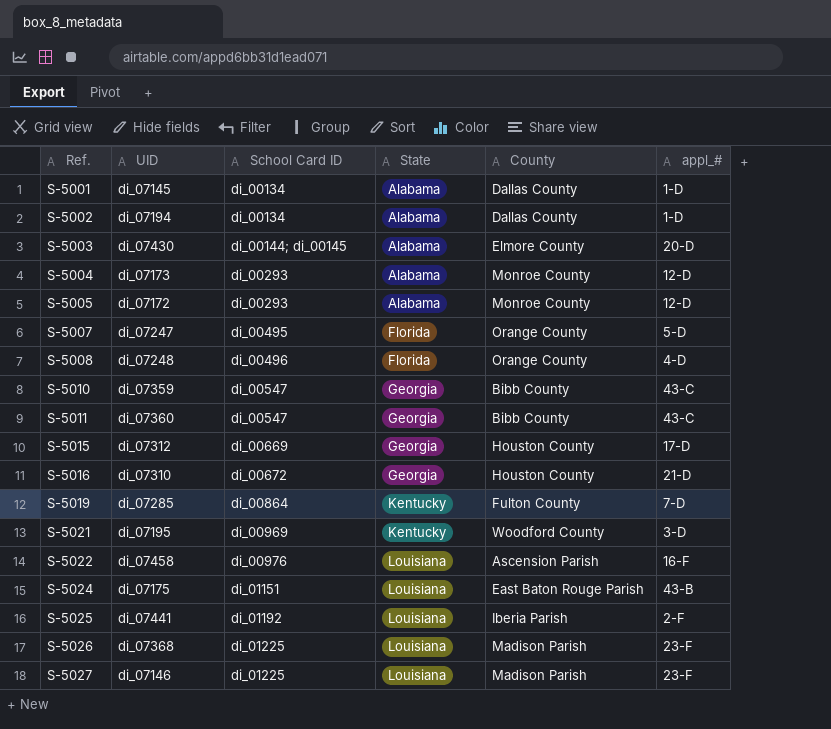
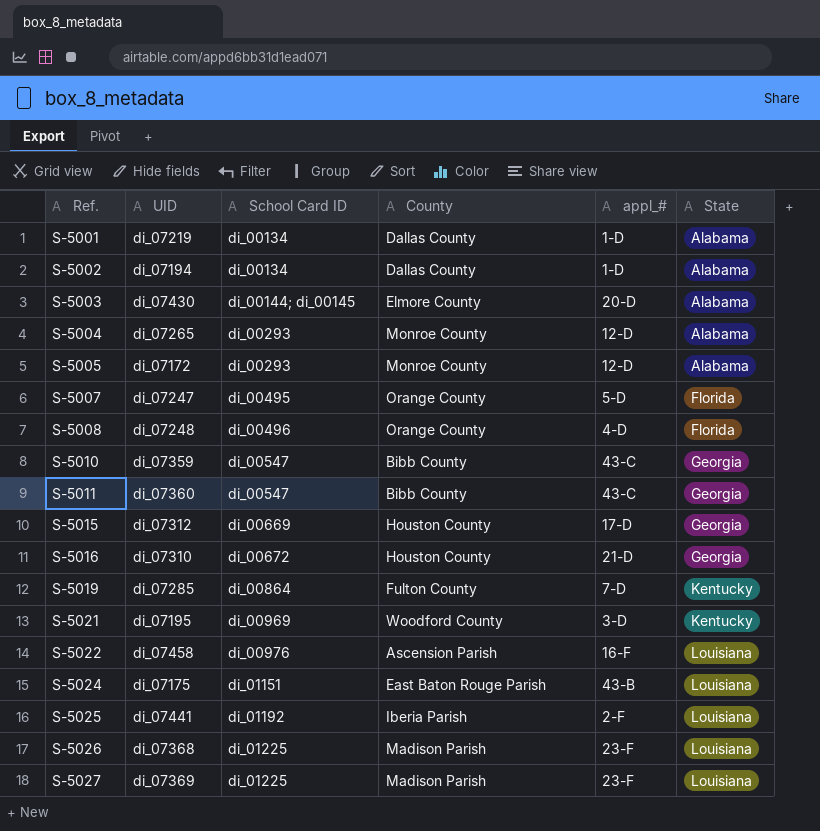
column State | position: 4 -> 6
S-5001 | UID: di_07145 -> di_07219
S-5004 | UID: di_07173 -> di_07265
S-5027 | UID: di_07146 -> di_07369

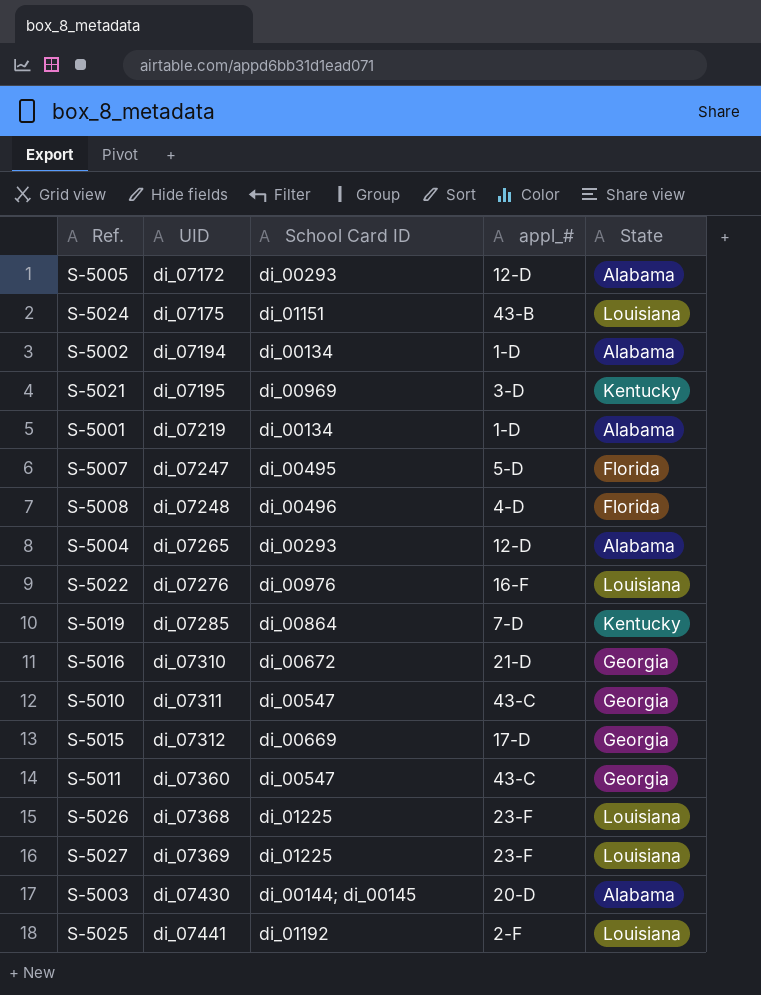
row order: Ref. ascending -> UID ascending
column County | position: 4 -> none
S-5022 | UID: di_07458 -> di_07276
S-5010 | UID: di_07359 -> di_07311

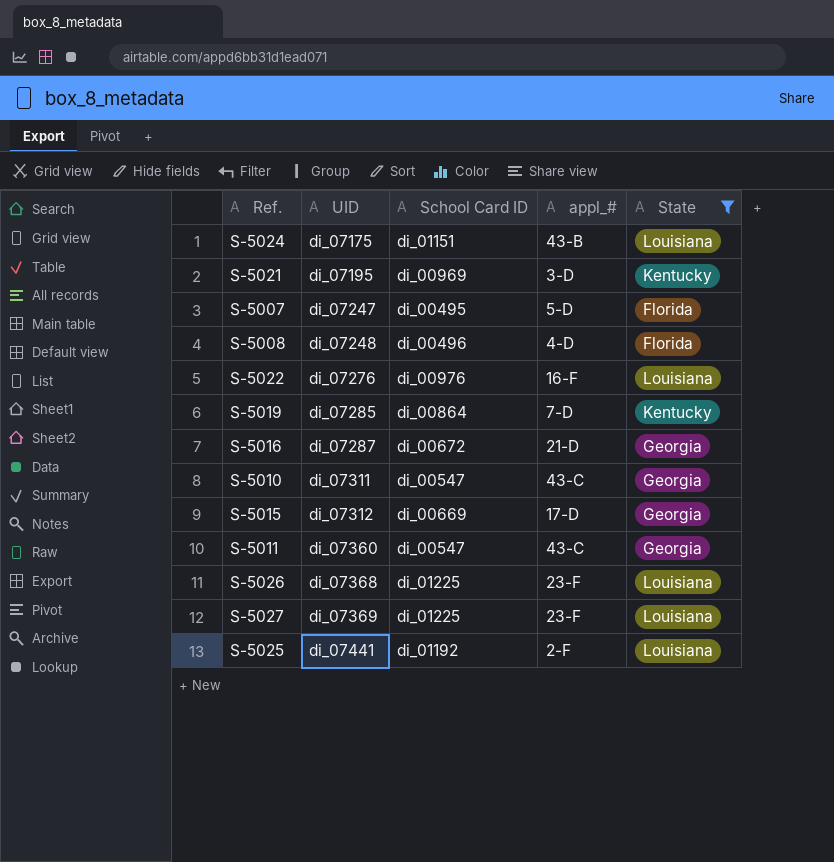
filter: none -> State != Alabama
S-5016 | UID: di_07310 -> di_07287

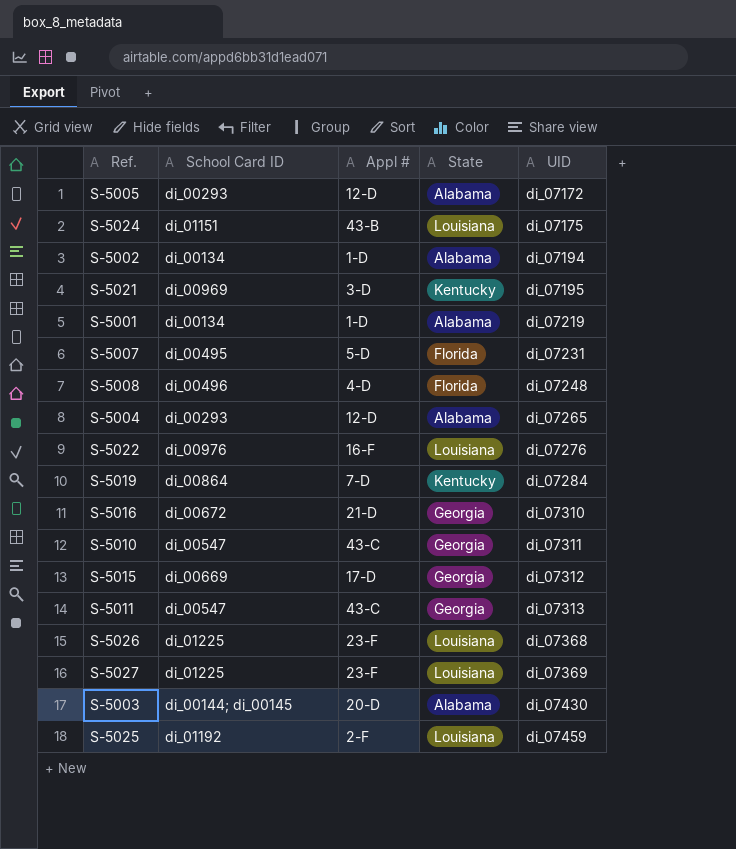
filter: State != Alabama -> none
column name: appl_# -> Appl #
column UID | position: 2 -> 5
S-5007 | UID: di_07247 -> di_07231
S-5019 | UID: di_07285 -> di_07284
S-5016 | UID: di_07287 -> di_07310
S-5011 | UID: di_07360 -> di_07313
S-5025 | UID: di_07441 -> di_07459

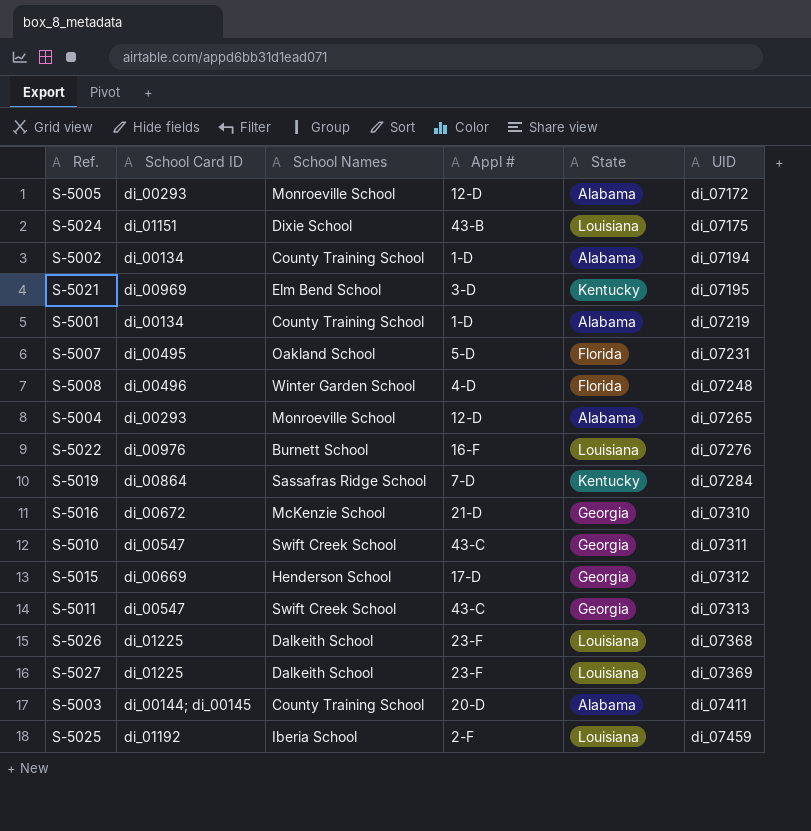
column School Names | position: none -> 3
S-5003 | UID: di_07430 -> di_07411

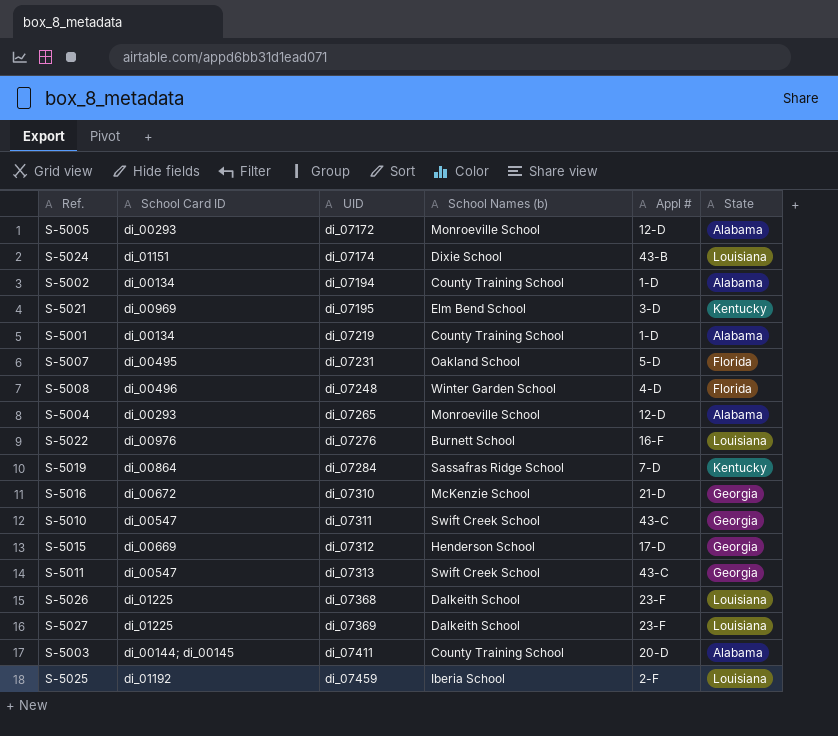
column UID | position: 6 -> 3
column name: School Names -> School Names (b)
S-5024 | UID: di_07175 -> di_07174

